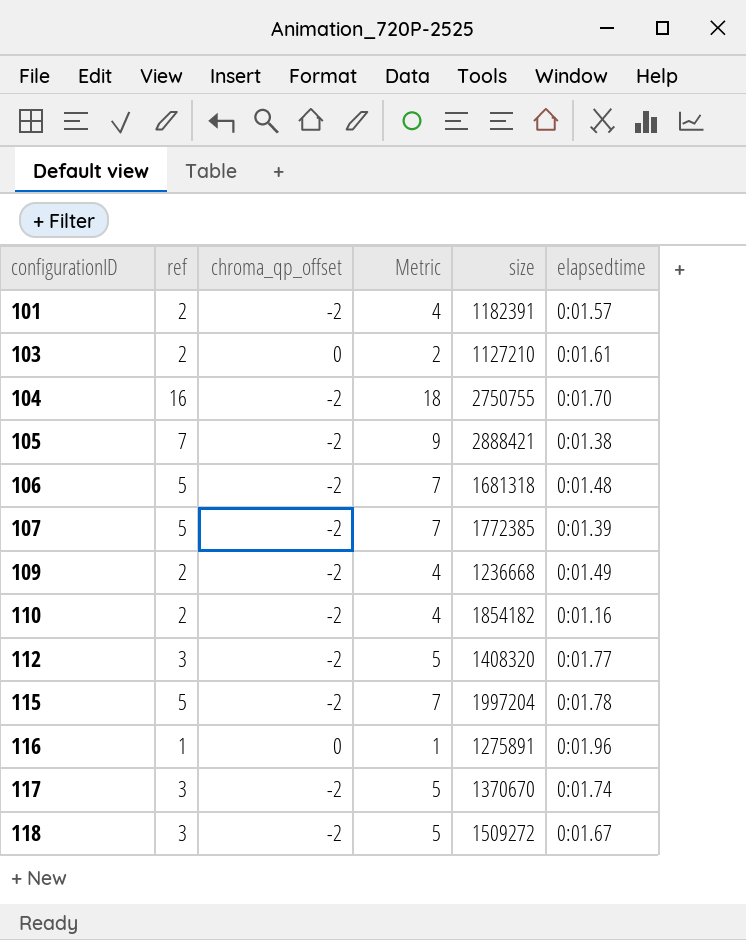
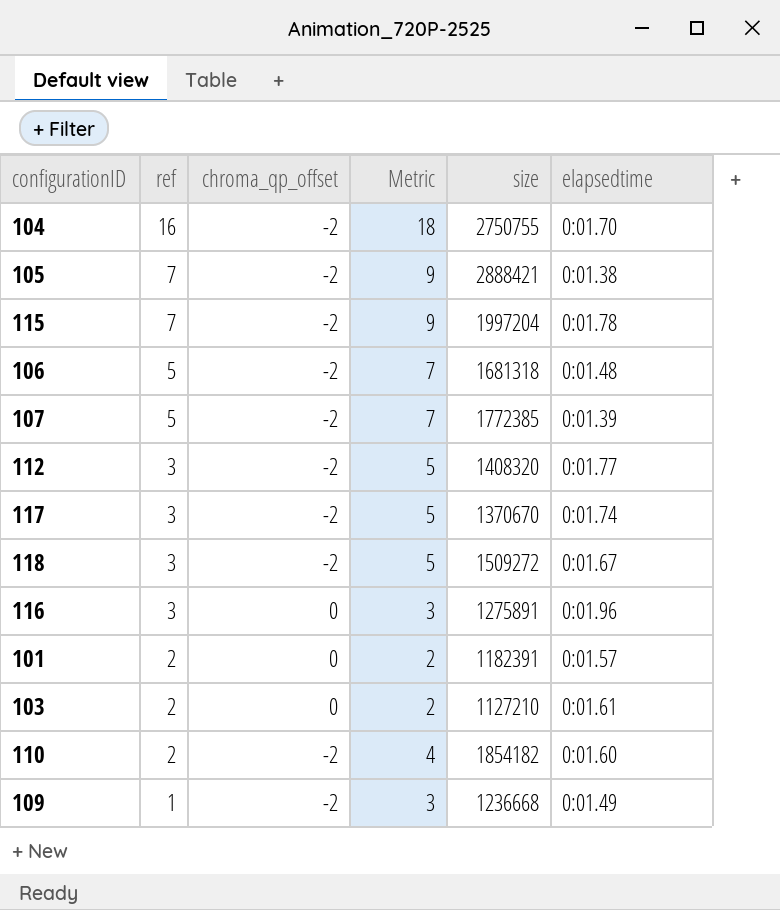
row order: configurationID ascending -> ref descending
115 | ref: 5 -> 7
115 | Metric: 7 -> 9
116 | ref: 1 -> 3
116 | Metric: 1 -> 3
101 | chroma_qp_offset: -2 -> 0
101 | Metric: 4 -> 2
110 | elapsedtime: 0:01.16 -> 0:01.60
109 | ref: 2 -> 1
109 | Metric: 4 -> 3

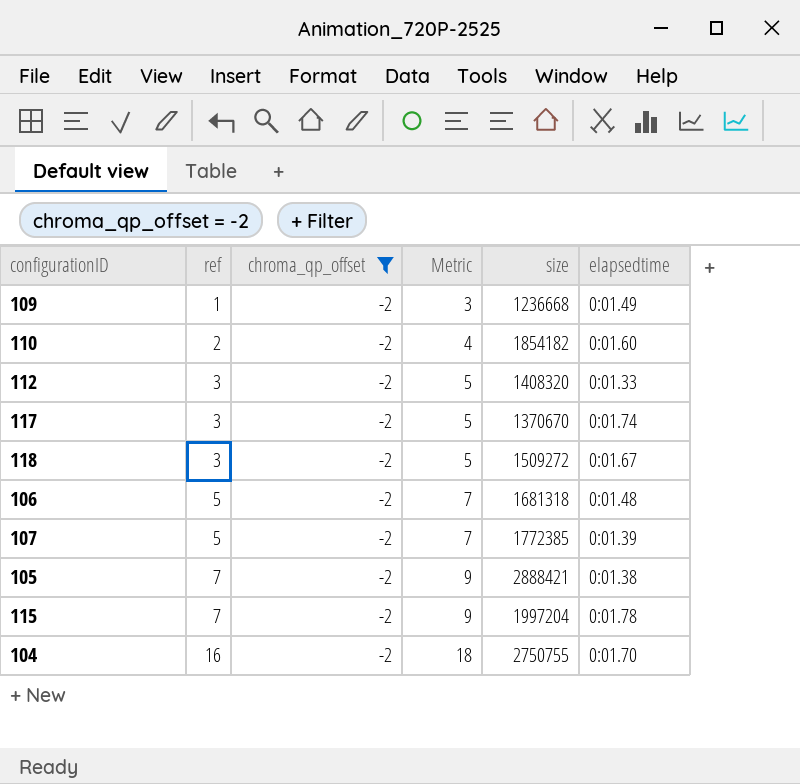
filter: none -> chroma_qp_offset = -2
row order: ref descending -> ref ascending
112 | elapsedtime: 0:01.77 -> 0:01.33

